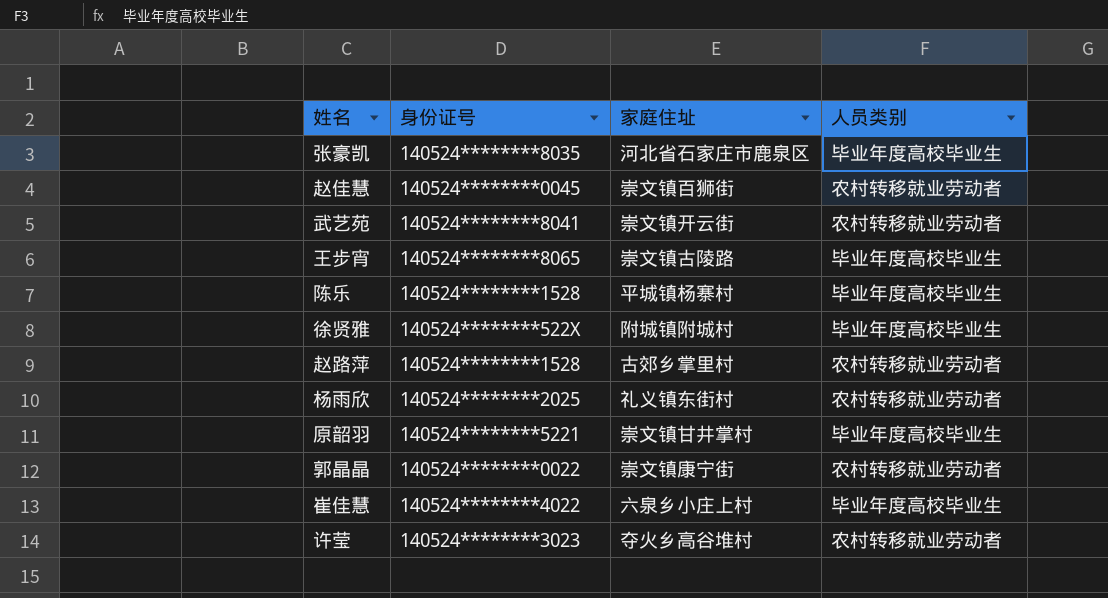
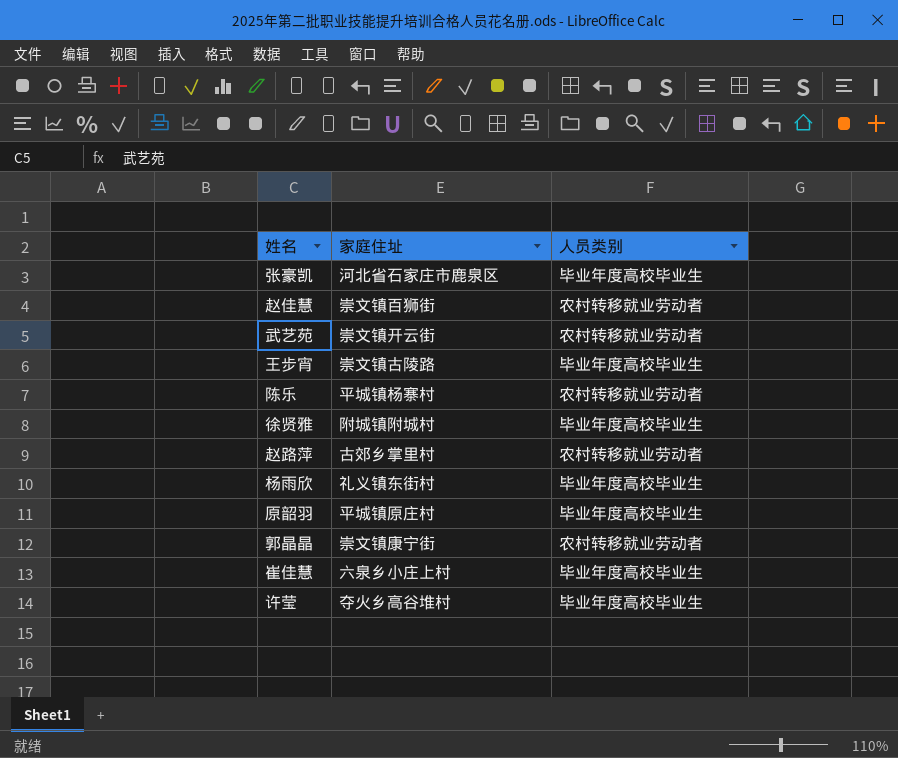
column 身份证号 | position: 2 -> none
陈乐 | 人员类别: 毕业年度高校毕业生 -> 农村转移就业劳动者
杨雨欣 | 人员类别: 农村转移就业劳动者 -> 毕业年度高校毕业生
原韶羽 | 家庭住址: 崇文镇甘井掌村 -> 平城镇原庄村
许莹 | 人员类别: 农村转移就业劳动者 -> 毕业年度高校毕业生

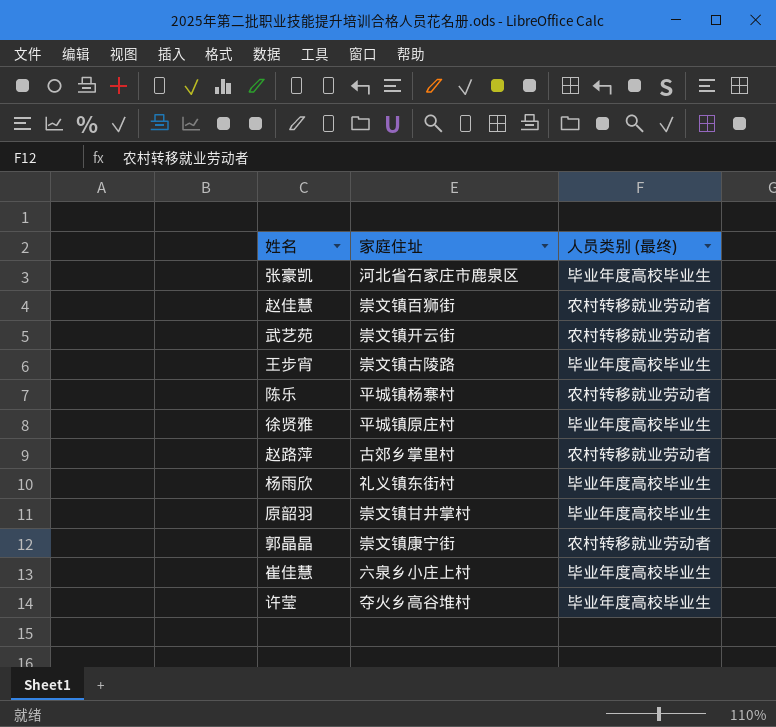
column name: 人员类别 -> 人员类别 (最终)
徐贤雅 | 家庭住址: 附城镇附城村 -> 平城镇原庄村
原韶羽 | 家庭住址: 平城镇原庄村 -> 崇文镇甘井掌村

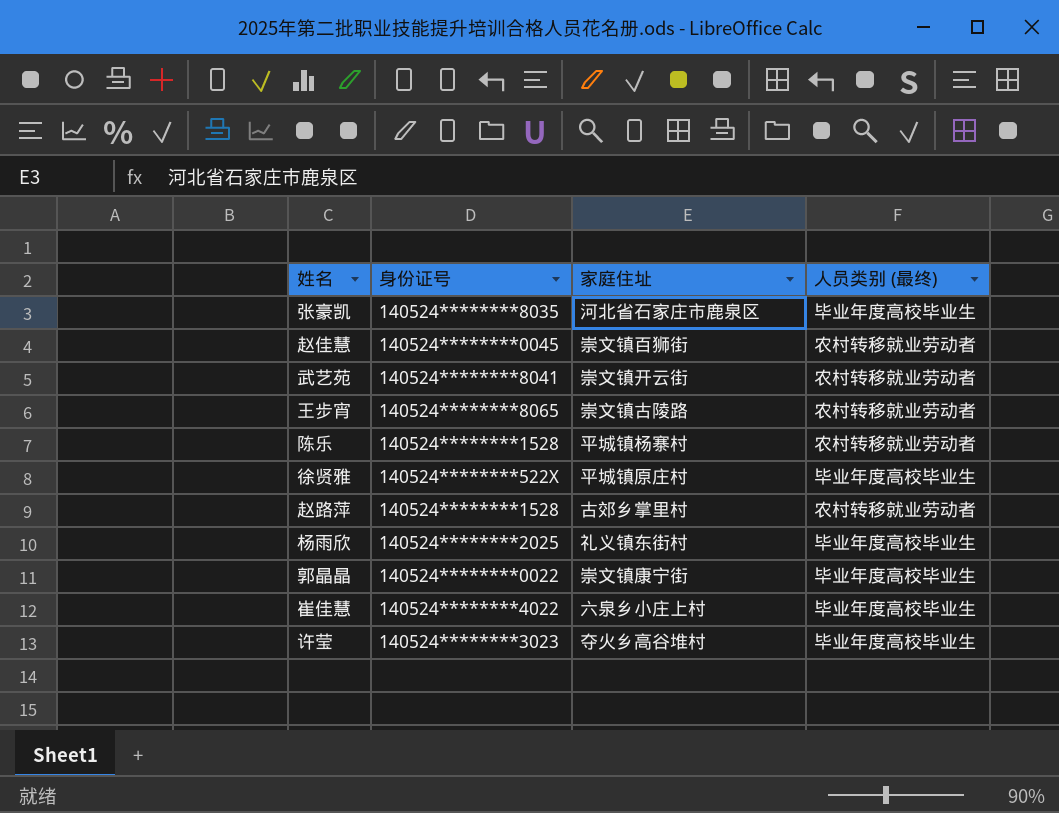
column 身份证号 | position: none -> 2
row 原韶羽: 崇文镇甘井掌村 | 毕业年度高校毕业生 -> none
王步宵 | 人员类别 (最终): 毕业年度高校毕业生 -> 农村转移就业劳动者
郭晶晶 | 人员类别 (最终): 农村转移就业劳动者 -> 毕业年度高校毕业生

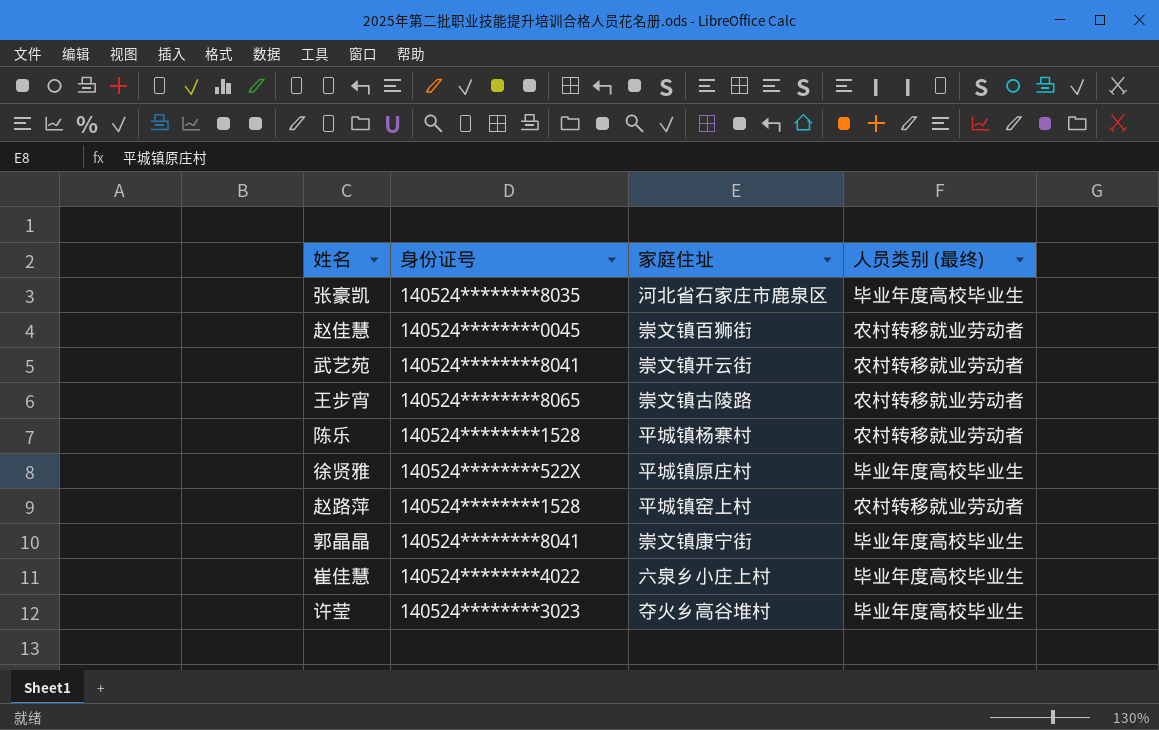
row 杨雨欣: 140524********2025 | 礼义镇东街村 | 毕业年度高校毕业生 -> none
赵路萍 | 家庭住址: 古郊乡掌里村 -> 平城镇窑上村
郭晶晶 | 身份证号: 140524********0022 -> 140524********8041

